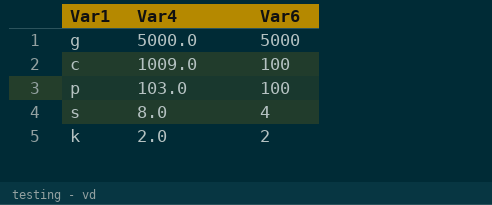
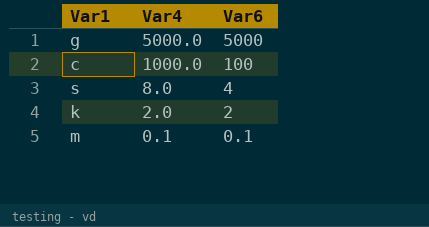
row p: 103.0 | 100 -> none
c | Var4: 1009.0 -> 1000.0
row m: none -> 0.1 | 0.1

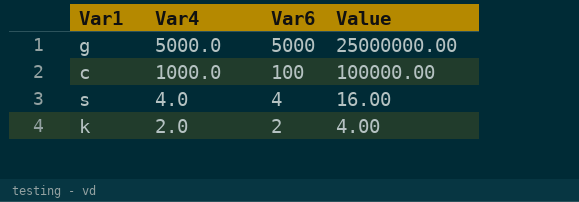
column Value | formula: none -> [Var4] * [Var6]
row m: 0.1 | 0.1 -> none
s | Var4: 8.0 -> 4.0

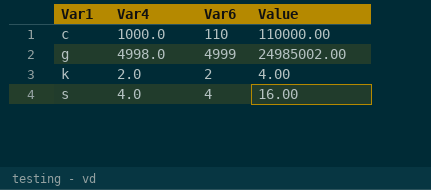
row order: Var4 descending -> Var1 ascending
c | Var6: 100 -> 110
c | Value: 100000.00 -> 110000.00
g | Var4: 5000.0 -> 4998.0
g | Var6: 5000 -> 4999
g | Value: 25000000.00 -> 24985002.00

